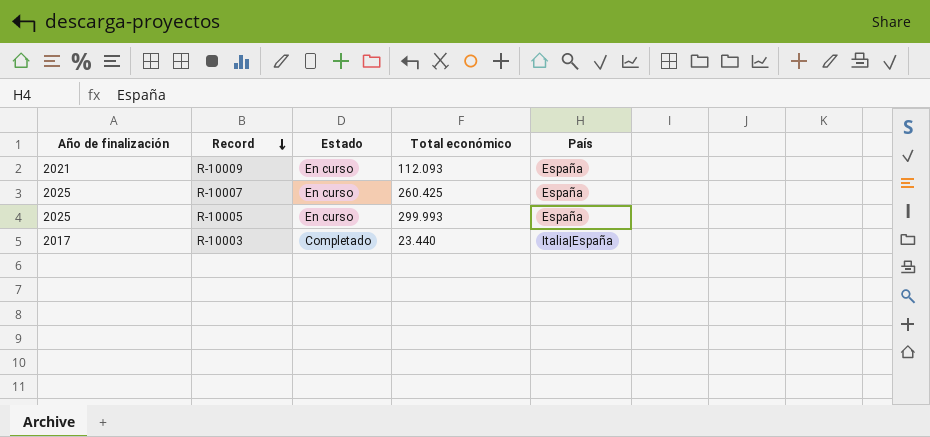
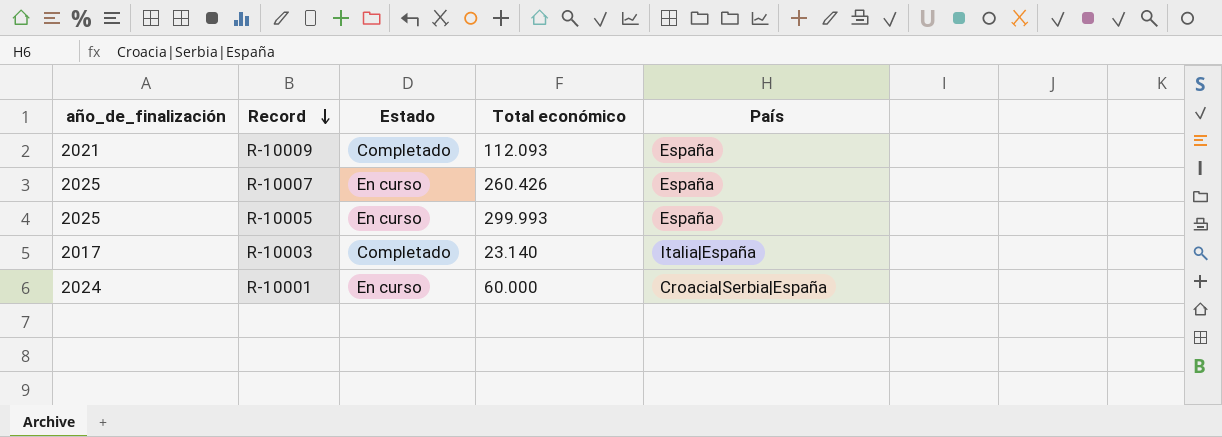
column name: Año de finalización -> año_de_finalización
R-10009 | Estado: En curso -> Completado
R-10007 | Total económico: 260.425 -> 260.426
R-10003 | Total económico: 23.440 -> 23.140
row R-10001: none -> 2024 | En curso | 60.000 | Croacia|Serbia|España

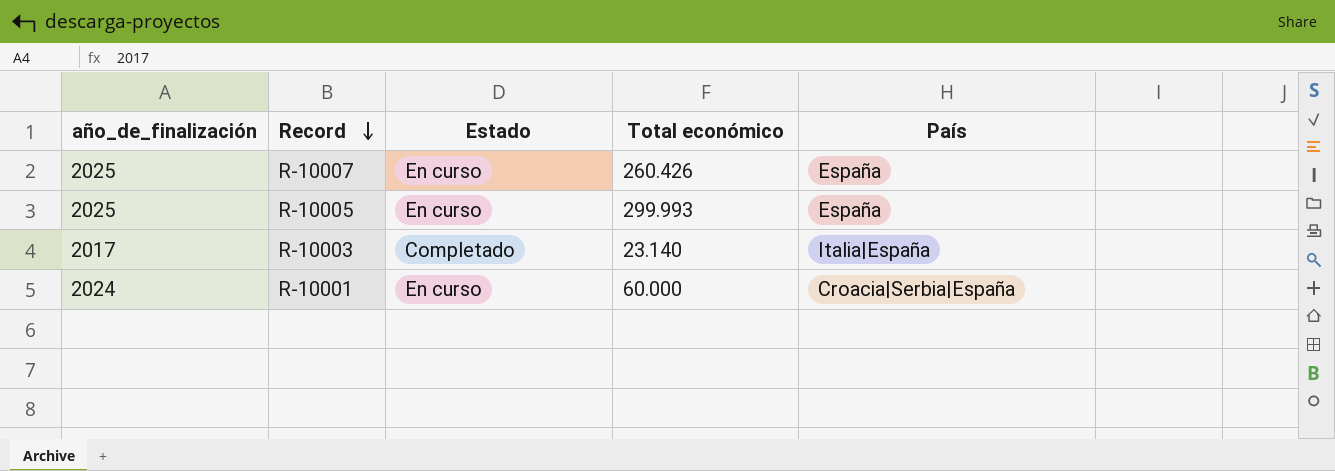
row R-10009: 2021 | Completado | 112.093 | España -> none

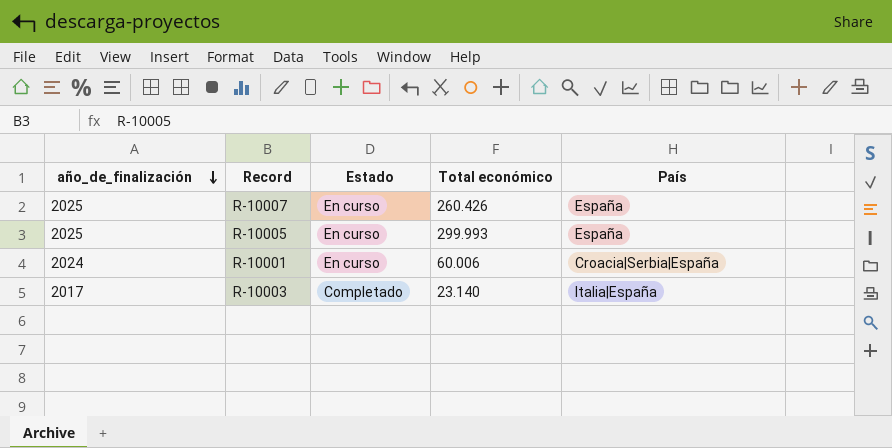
row order: Record descending -> año_de_finalización descending
R-10001 | Total económico: 60.000 -> 60.006

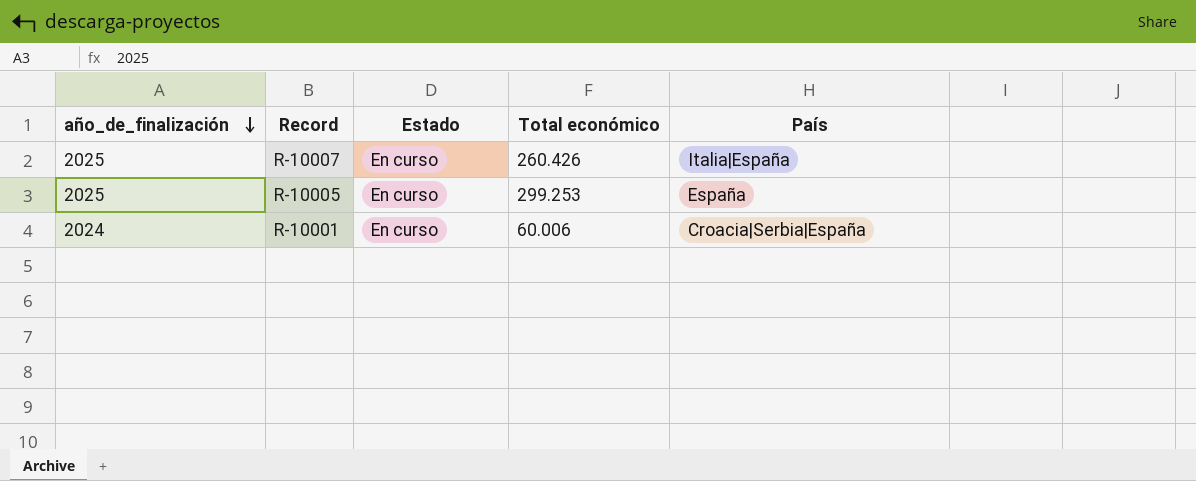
row R-10003: 2017 | Completado | 23.140 | Italia|España -> none
R-10007 | País: España -> Italia|España
R-10005 | Total económico: 299.993 -> 299.253

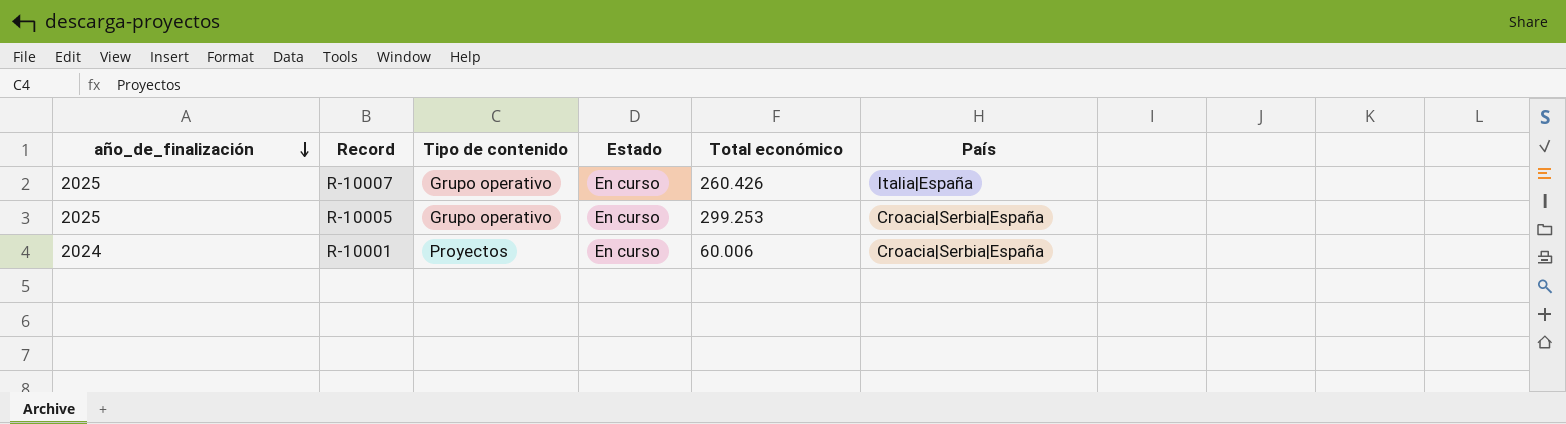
column Tipo de contenido | position: none -> 3
R-10005 | País: España -> Croacia|Serbia|España

